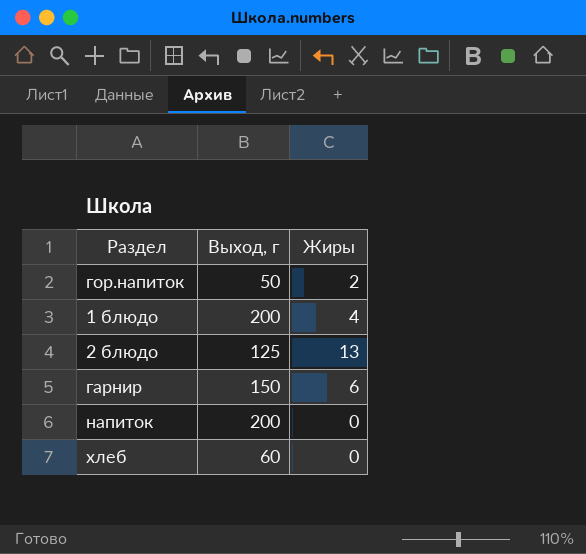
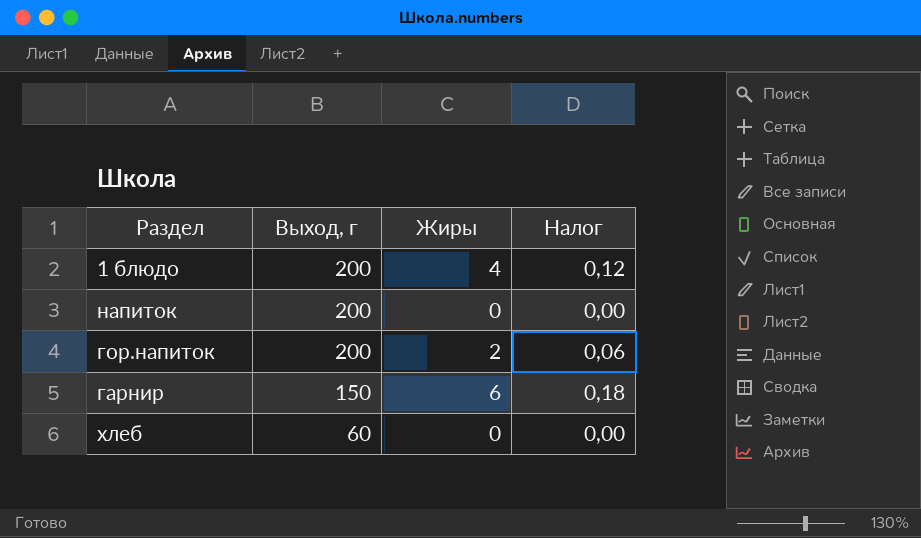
row order: none -> Выход, г descending
column Налог | formula: none -> [Жиры] * 0,03
row 2 блюдо: 125 | 13 -> none
гор.напиток | Выход, г: 50 -> 200

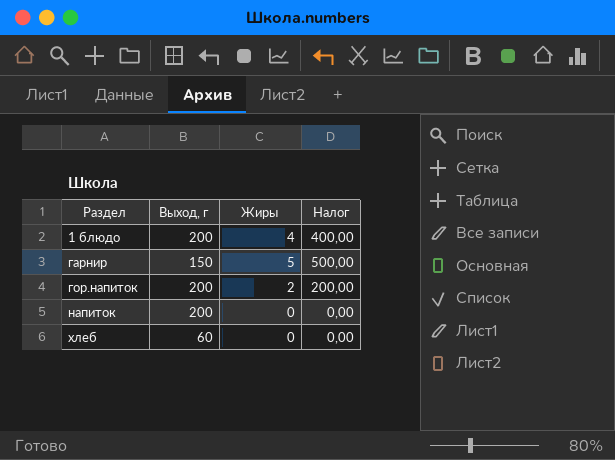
row order: Выход, г descending -> Раздел ascending
column Налог | formula: [Жиры] * 0,03 -> [Жиры] * 100
гарнир | Жиры: 6 -> 5

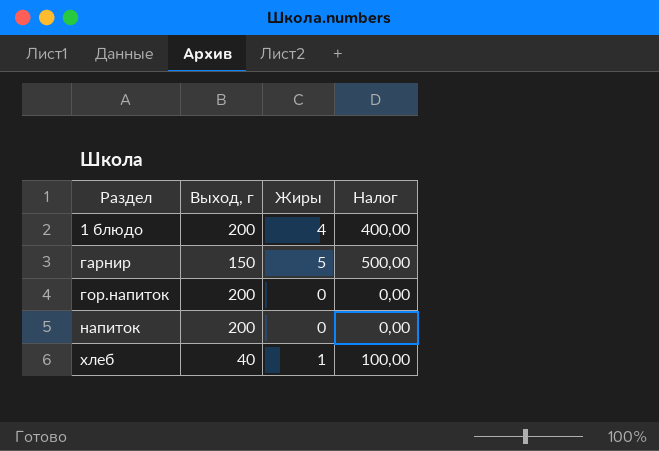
гор.напиток | Жиры: 2 -> 0
гор.напиток | Налог: 200,00 -> 0,00
хлеб | Выход, г: 60 -> 40
хлеб | Жиры: 0 -> 1
хлеб | Налог: 0,00 -> 100,00

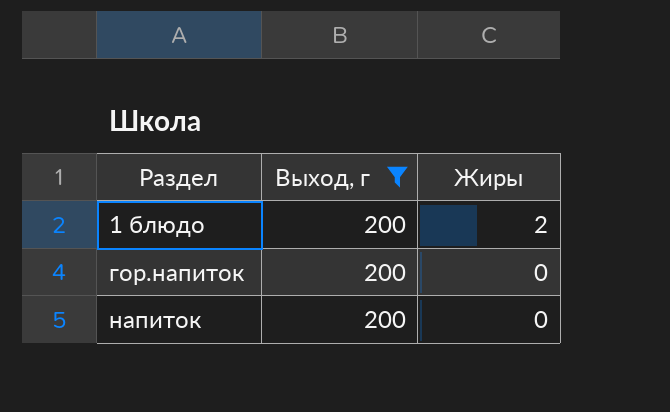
filter: none -> Выход, г = 200
column Налог | formula: [Жиры] * 100 -> none
1 блюдо | Жиры: 4 -> 2

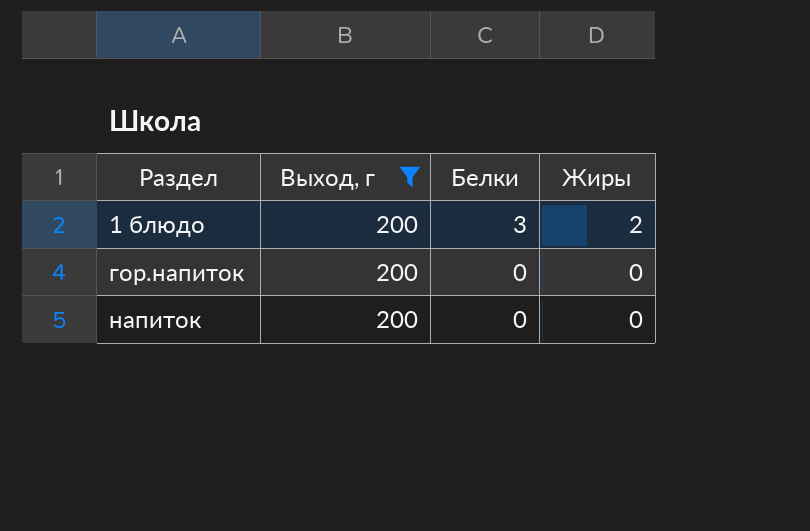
column Белки | position: none -> 3

